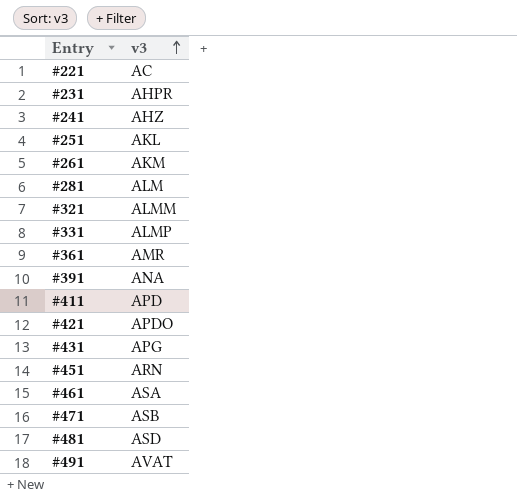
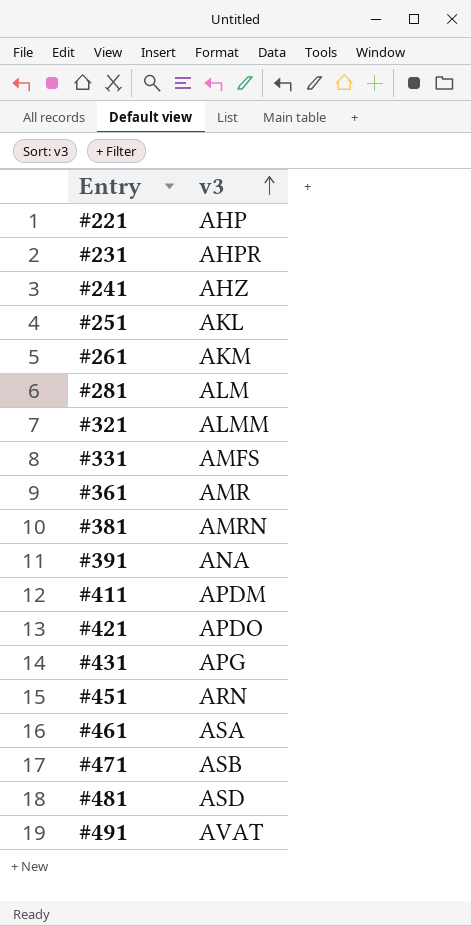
#221 | v3: AC -> AHP
#331 | v3: ALMP -> AMFS
row #381: none -> AMRN
#411 | v3: APD -> APDM

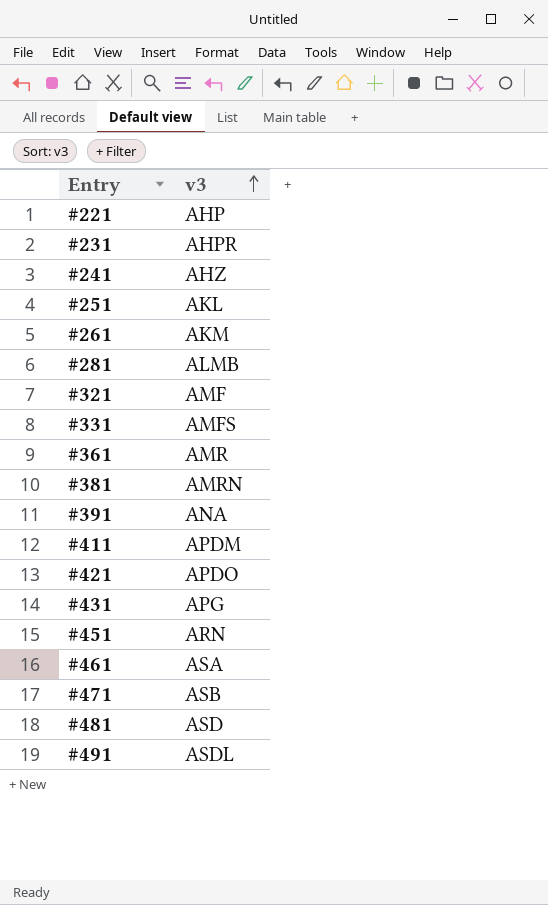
#281 | v3: ALM -> ALMB
#321 | v3: ALMM -> AMF
#491 | v3: AVAT -> ASDL

